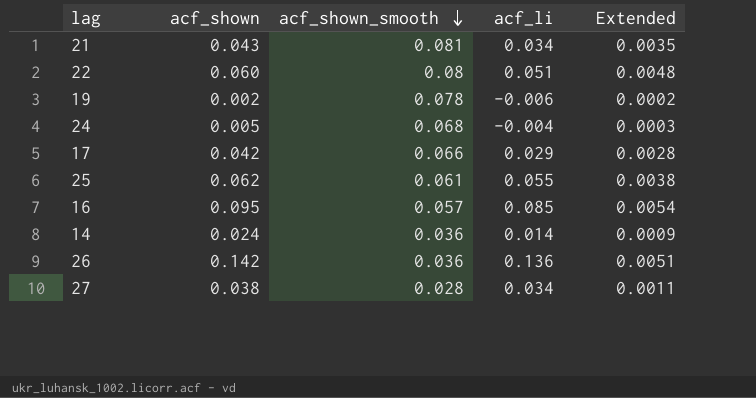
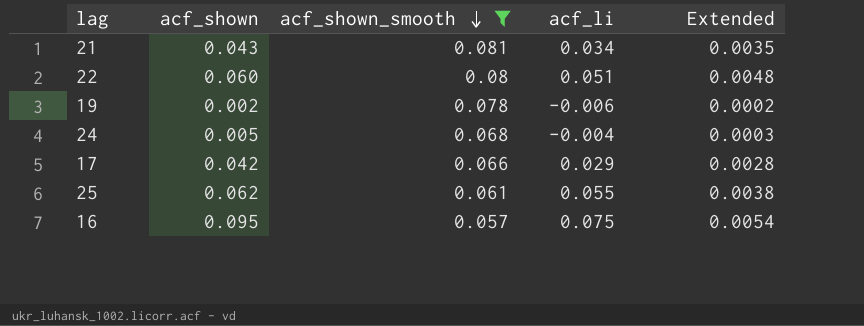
filter: none -> acf_shown_smooth >= 0.057
16 | acf_li: 0.085 -> 0.075

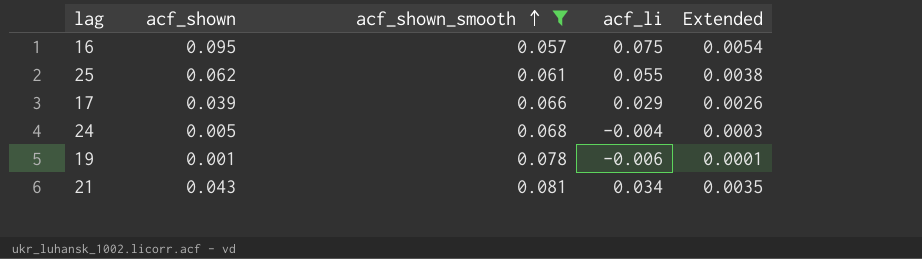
row order: acf_shown_smooth descending -> acf_shown_smooth ascending
row 22: 0.060 | 0.08 | 0.051 | 0.0048 -> none
17 | acf_shown: 0.042 -> 0.039
17 | Extended: 0.0028 -> 0.0026
19 | acf_shown: 0.002 -> 0.001
19 | Extended: 0.0002 -> 0.0001

